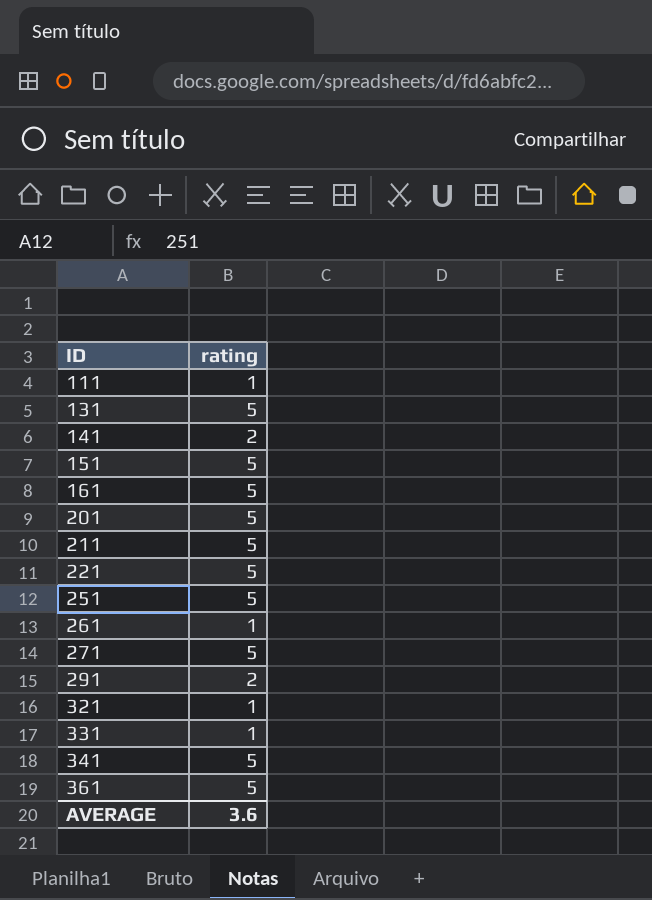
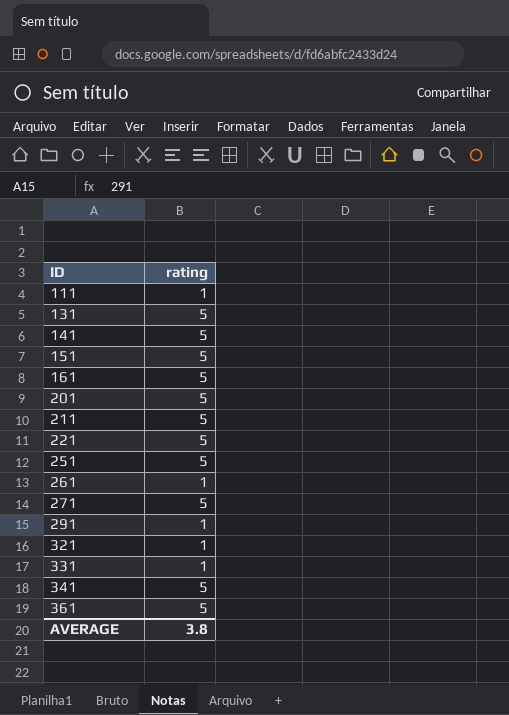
141 | rating: 2 -> 5
291 | rating: 2 -> 1
AVERAGE | rating: 3.6 -> 3.8

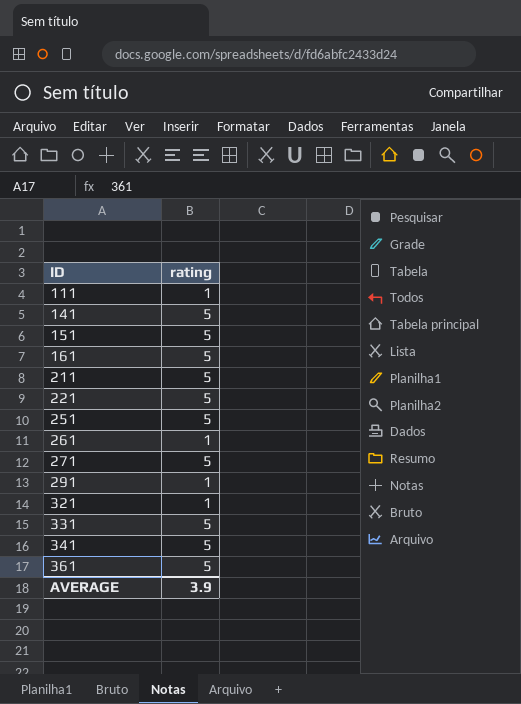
row 131: 5 -> none
row 201: 5 -> none
331 | rating: 1 -> 5
AVERAGE | rating: 3.8 -> 3.9

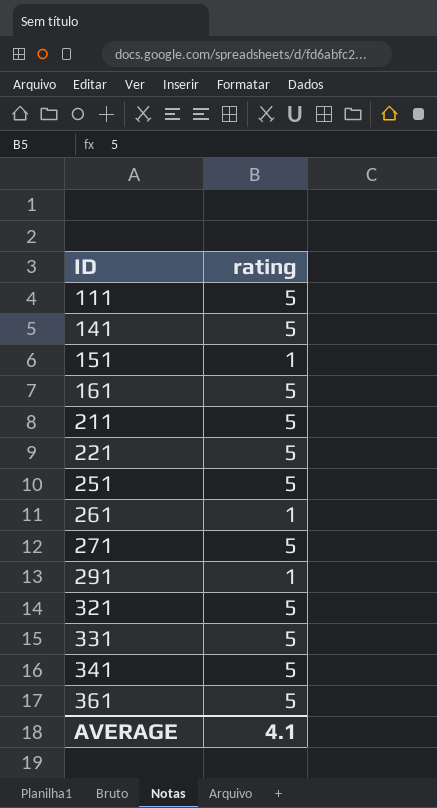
111 | rating: 1 -> 5
151 | rating: 5 -> 1
321 | rating: 1 -> 5
AVERAGE | rating: 3.9 -> 4.1

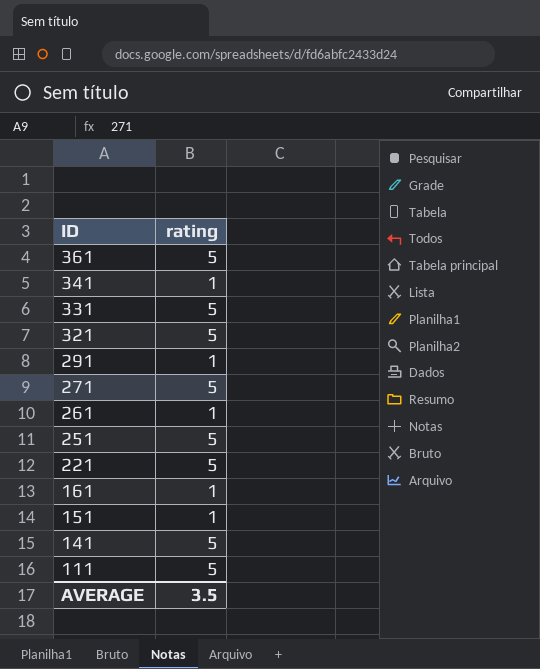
row order: ID ascending -> ID descending
row 211: 5 -> none
341 | rating: 5 -> 1
161 | rating: 5 -> 1
AVERAGE | rating: 4.1 -> 3.5

